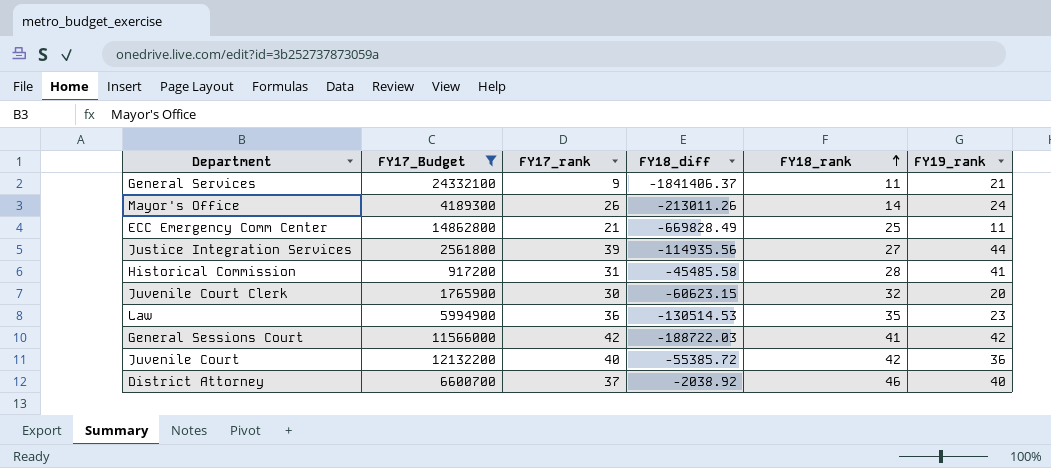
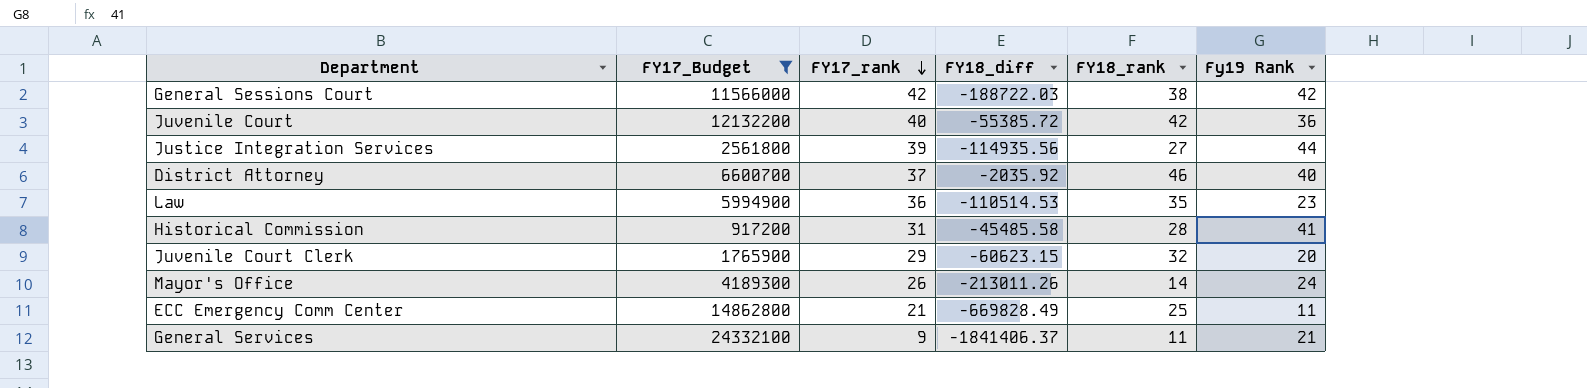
row order: FY18_rank ascending -> FY17_rank descending
column name: FY19_rank -> Fy19 Rank
General Sessions Court | FY18_rank: 41 -> 38
District Attorney | FY18_diff: -2038.92 -> -2035.92
Law | FY18_diff: -130514.53 -> -110514.53
Juvenile Court Clerk | FY17_rank: 30 -> 29

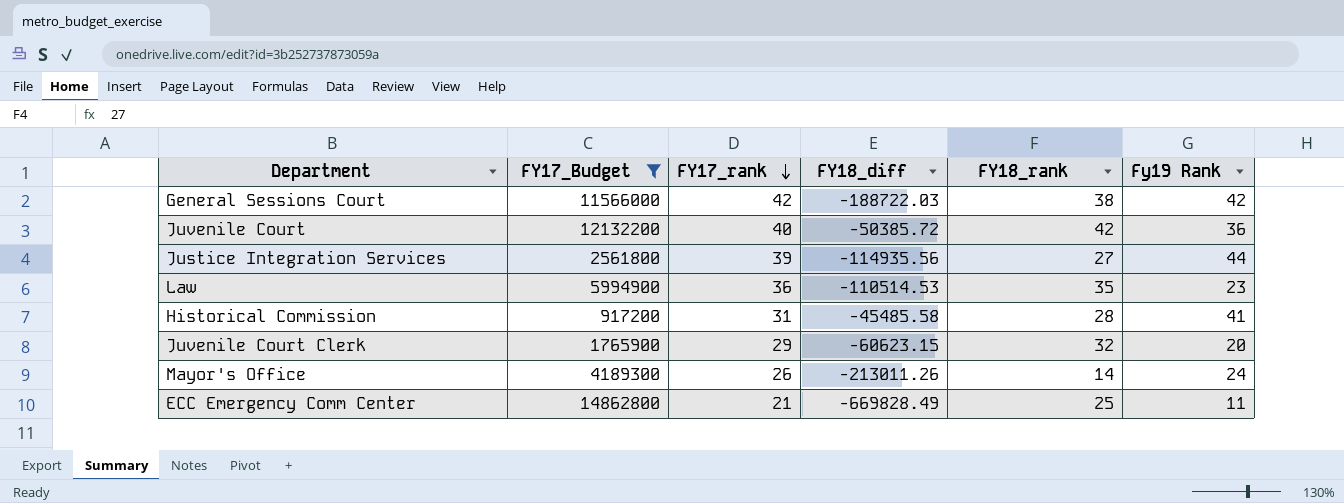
row District Attorney: 6600700 | 37 | -2035.92 | 46 | 40 -> none
row General Services: 24332100 | 9 | -1841406.37 | 11 | 21 -> none
Juvenile Court | FY18_diff: -55385.72 -> -50385.72

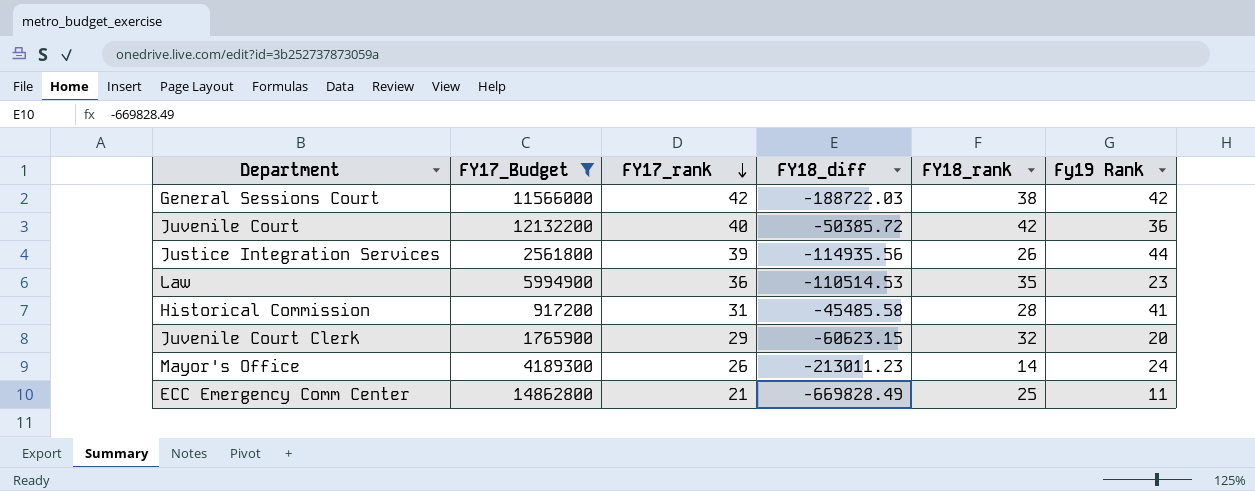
Justice Integration Services | FY18_rank: 27 -> 26
Mayor's Office | FY18_diff: -213011.26 -> -213011.23

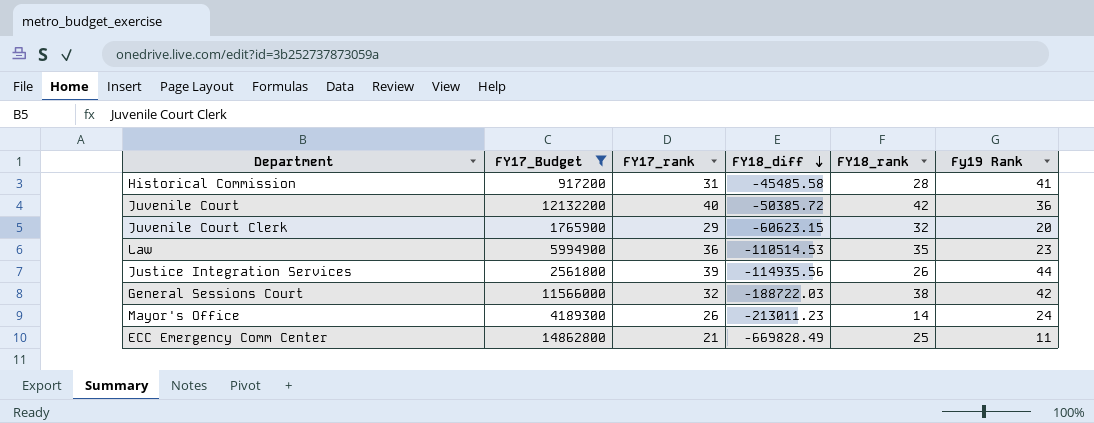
row order: FY17_rank descending -> FY18_diff descending
General Sessions Court | FY17_rank: 42 -> 32

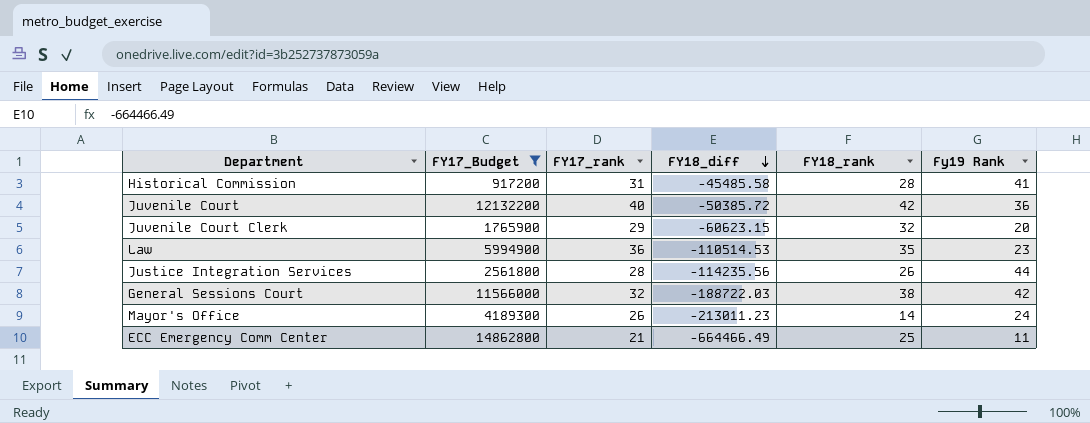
Justice Integration Services | FY17_rank: 39 -> 28
Justice Integration Services | FY18_diff: -114935.56 -> -114235.56
ECC Emergency Comm Center | FY18_diff: -669828.49 -> -664466.49

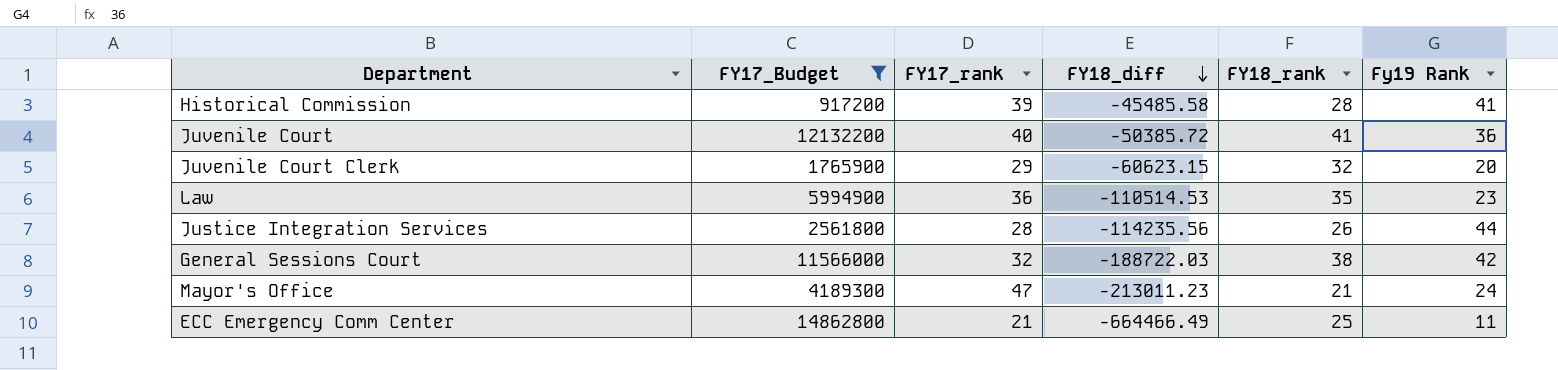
Historical Commission | FY17_rank: 31 -> 39
Juvenile Court | FY18_rank: 42 -> 41
Mayor's Office | FY17_rank: 26 -> 47
Mayor's Office | FY18_rank: 14 -> 21

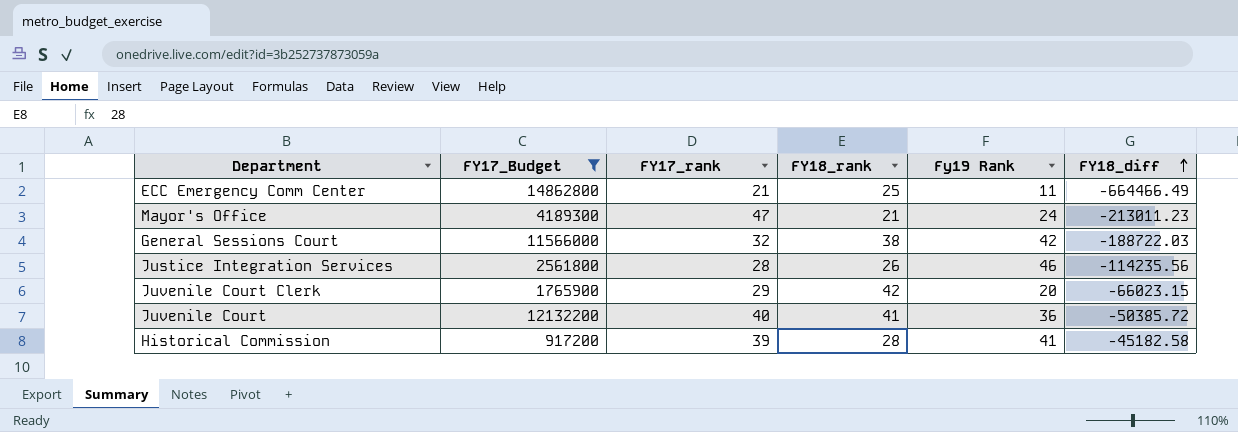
row order: FY18_diff descending -> FY18_diff ascending
column FY18_diff | position: 4 -> 6
row Law: 5994900 | 36 | -110514.53 | 35 | 23 -> none
Justice Integration Services | Fy19 Rank: 44 -> 46
Juvenile Court Clerk | FY18_rank: 32 -> 42
Juvenile Court Clerk | FY18_diff: -60623.15 -> -66023.15
Historical Commission | FY18_diff: -45485.58 -> -45182.58

